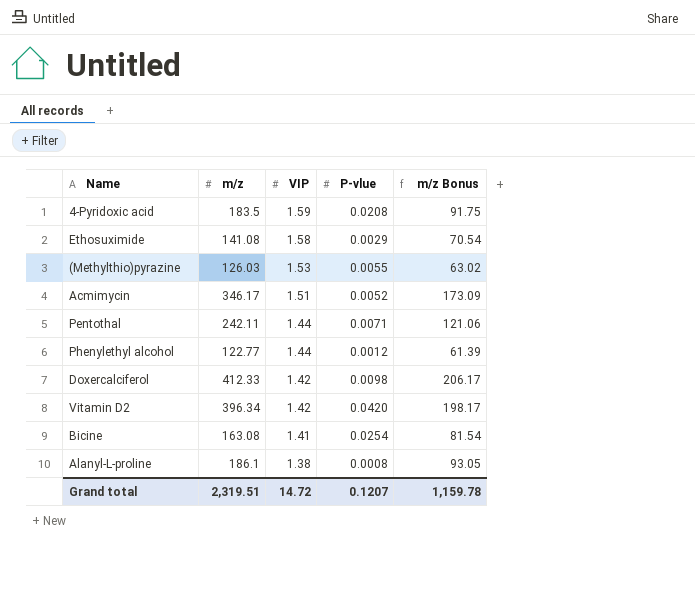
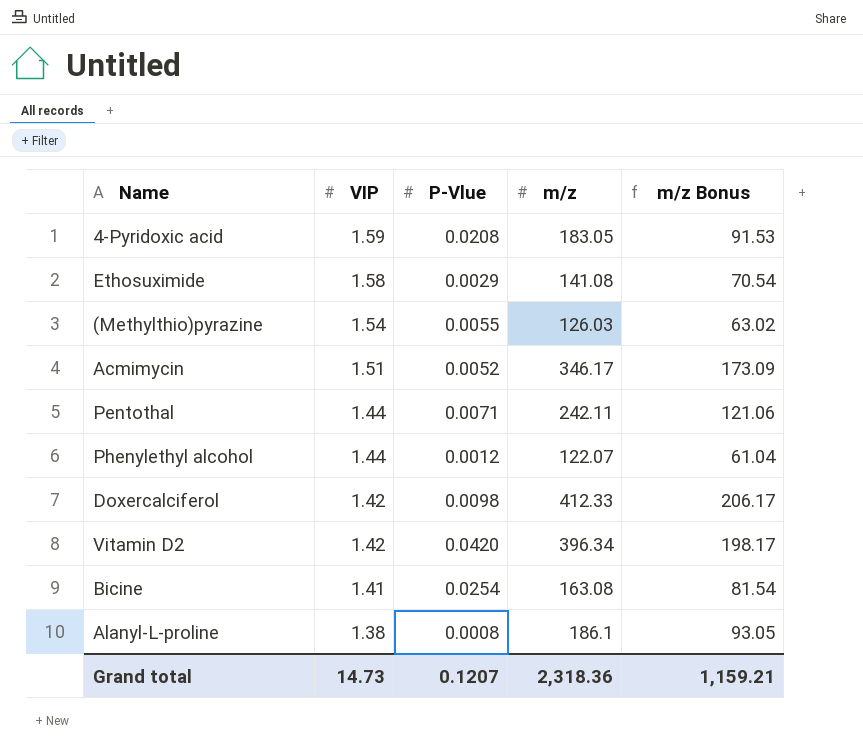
column name: P-vlue -> P-Vlue
column m/z | position: 2 -> 4
4-Pyridoxic acid | m/z: 183.5 -> 183.05
4-Pyridoxic acid | m/z Bonus: 91.75 -> 91.53
(Methylthio)pyrazine | VIP: 1.53 -> 1.54
Phenylethyl alcohol | m/z: 122.77 -> 122.07
Phenylethyl alcohol | m/z Bonus: 61.39 -> 61.04
Grand total | VIP: 14.72 -> 14.73
Grand total | m/z: 2,319.51 -> 2,318.36
Grand total | m/z Bonus: 1,159.78 -> 1,159.21

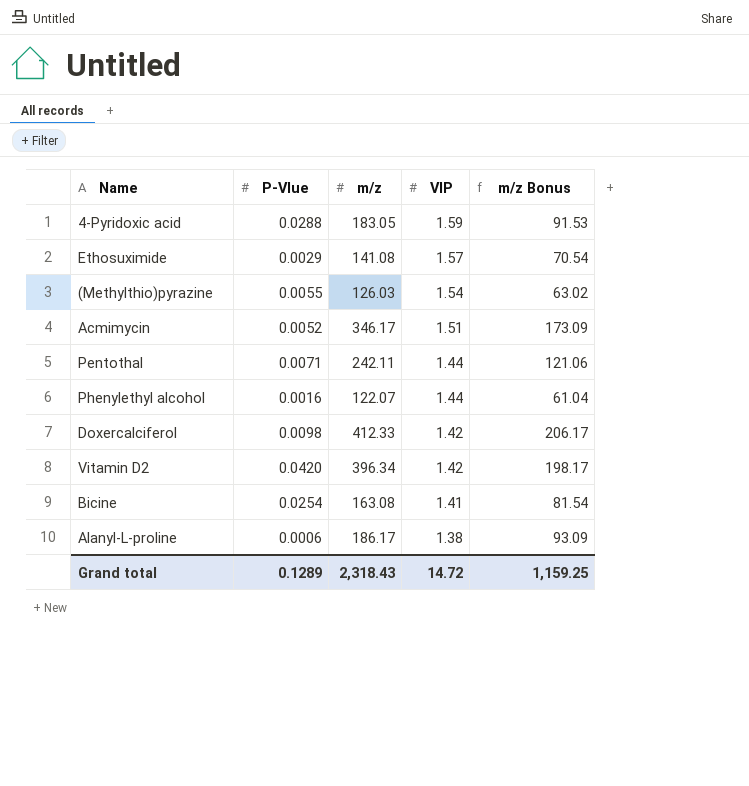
column VIP | position: 2 -> 4
4-Pyridoxic acid | P-Vlue: 0.0208 -> 0.0288
Ethosuximide | VIP: 1.58 -> 1.57
Phenylethyl alcohol | P-Vlue: 0.0012 -> 0.0016
Alanyl-L-proline | P-Vlue: 0.0008 -> 0.0006
Alanyl-L-proline | m/z: 186.1 -> 186.17
Alanyl-L-proline | m/z Bonus: 93.05 -> 93.09
Grand total | P-Vlue: 0.1207 -> 0.1289
Grand total | m/z: 2,318.36 -> 2,318.43
Grand total | VIP: 14.73 -> 14.72
Grand total | m/z Bonus: 1,159.21 -> 1,159.25

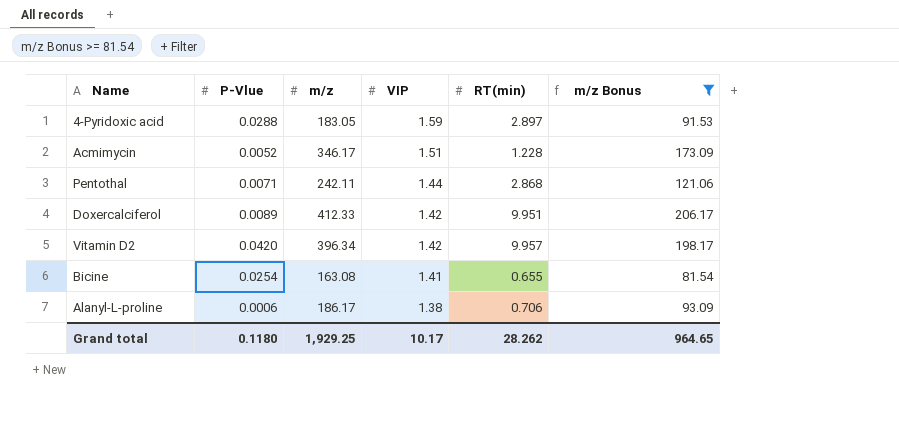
filter: none -> m/z Bonus >= 81.54
column RT(min) | position: none -> 5
Doxercalciferol | P-Vlue: 0.0098 -> 0.0089
Grand total | P-Vlue: 0.1289 -> 0.1180
Grand total | m/z: 2,318.43 -> 1,929.25
Grand total | VIP: 14.72 -> 10.17
Grand total | m/z Bonus: 1,159.25 -> 964.65

